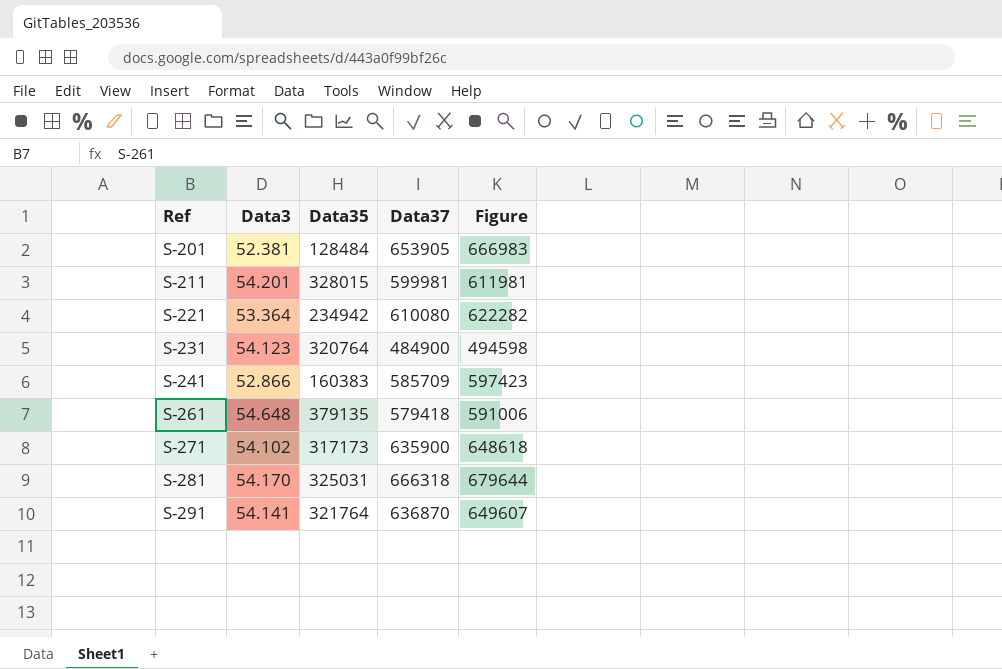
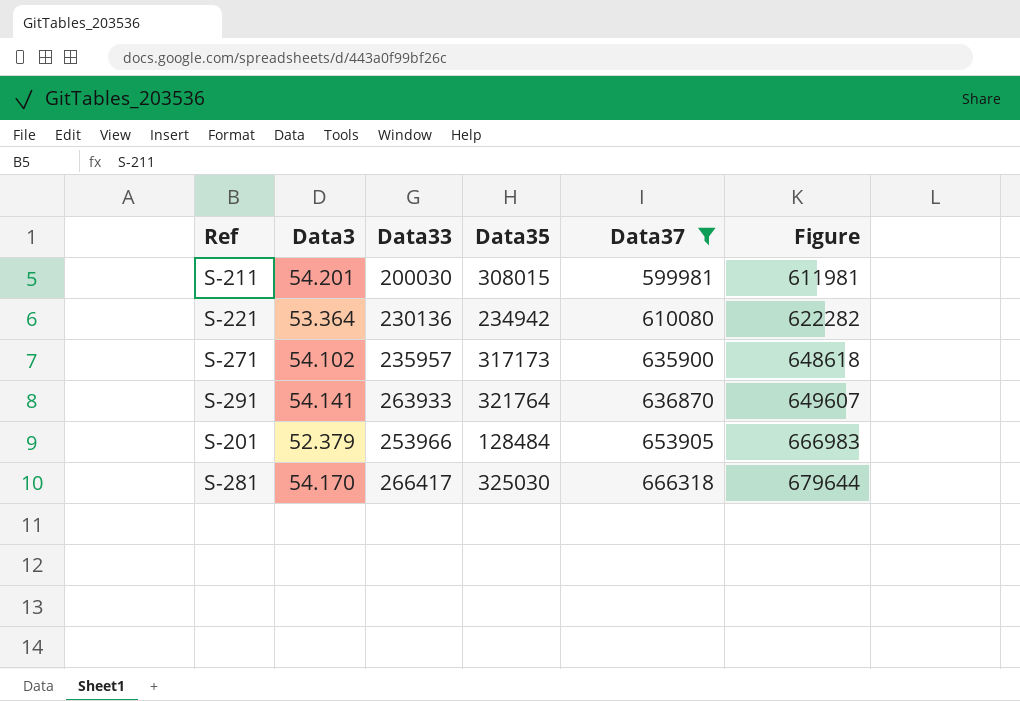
filter: none -> Data37 >= 599981
row order: Ref ascending -> Data37 ascending
column Data33 | position: none -> 3
S-211 | Data35: 328015 -> 308015
S-201 | Data3: 52.381 -> 52.379
S-281 | Data35: 325031 -> 325030

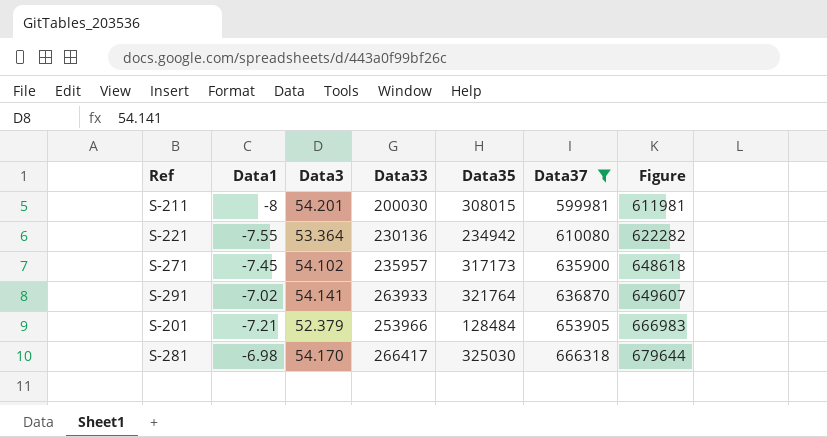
column Data1 | position: none -> 2

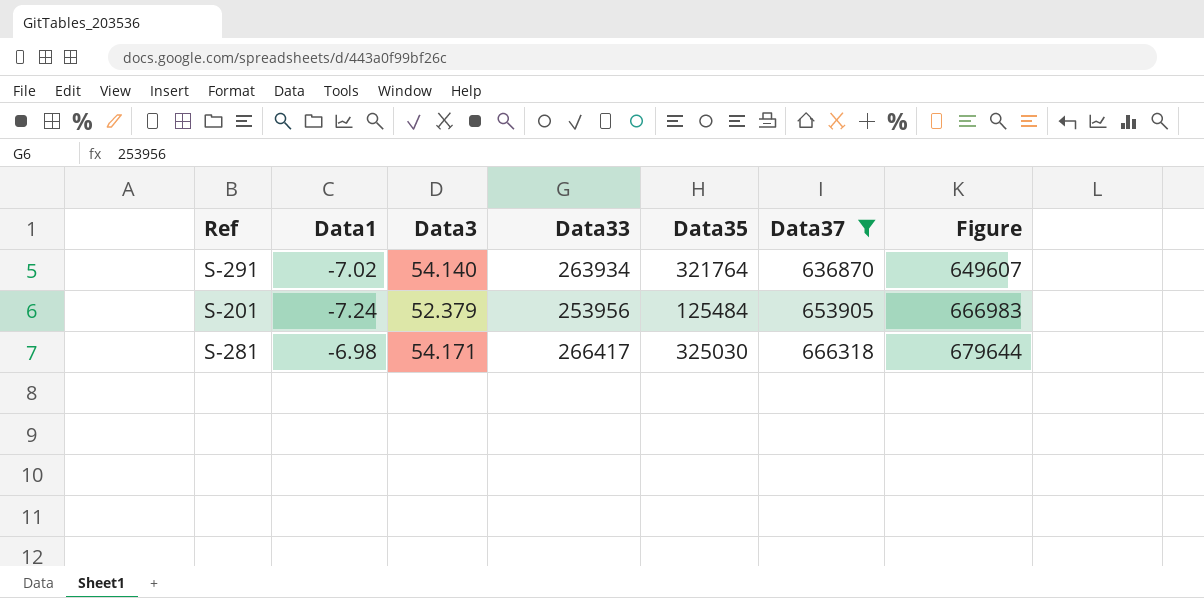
row S-211: -8 | 54.201 | 200030 | 308015 | 599981 | 611981 -> none
row S-221: -7.55 | 53.364 | 230136 | 234942 | 610080 | 622282 -> none
row S-271: -7.45 | 54.102 | 235957 | 317173 | 635900 | 648618 -> none
S-291 | Data3: 54.141 -> 54.140
S-291 | Data33: 263933 -> 263934
S-201 | Data1: -7.21 -> -7.24
S-201 | Data33: 253966 -> 253956
S-201 | Data35: 128484 -> 125484
S-281 | Data3: 54.170 -> 54.171

